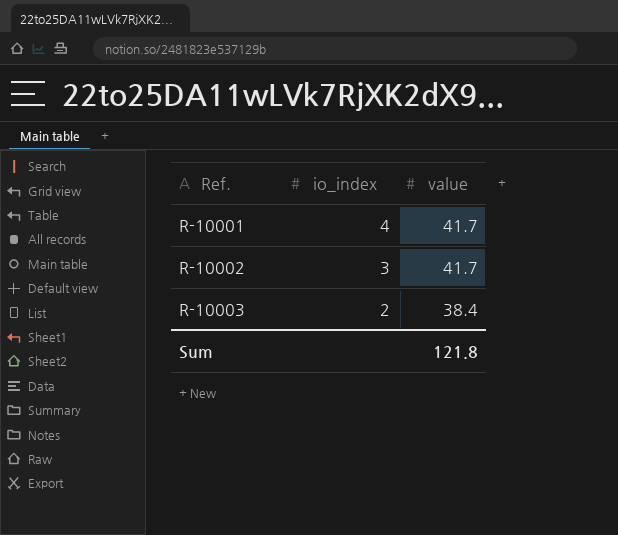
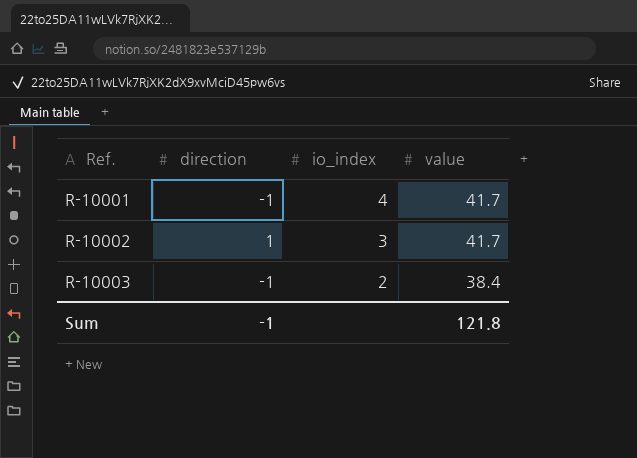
column direction | position: none -> 2

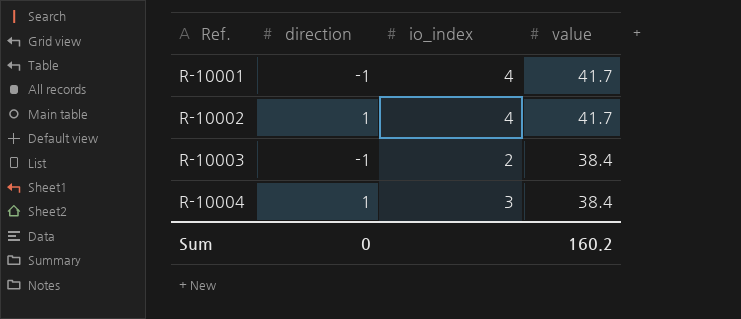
R-10002 | io_index: 3 -> 4
row R-10004: none -> 1 | 3 | 38.4
Sum | direction: -1 -> 0
Sum | value: 121.8 -> 160.2

